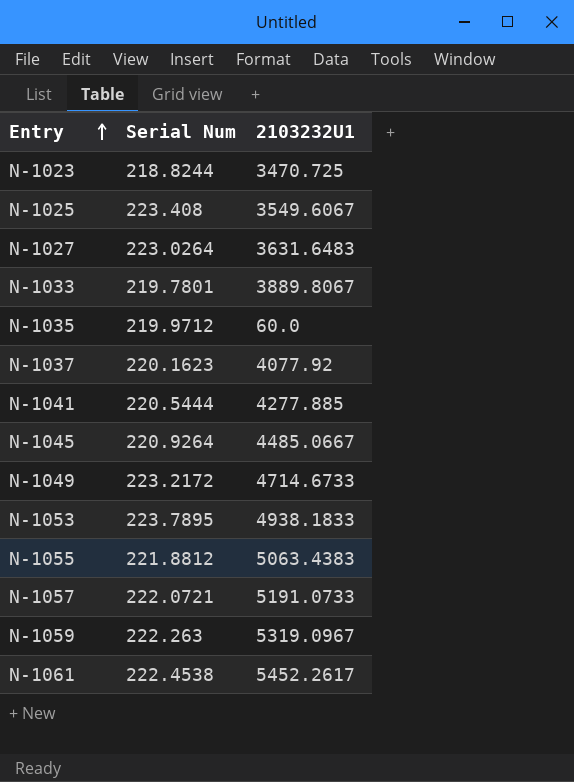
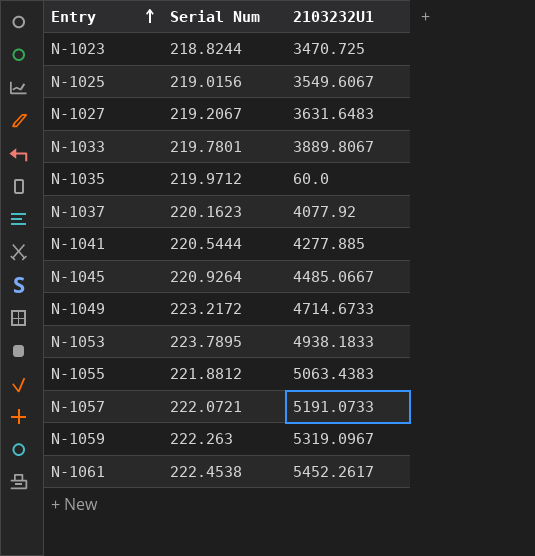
N-1025 | Serial Num: 223.408 -> 219.0156
N-1027 | Serial Num: 223.0264 -> 219.2067

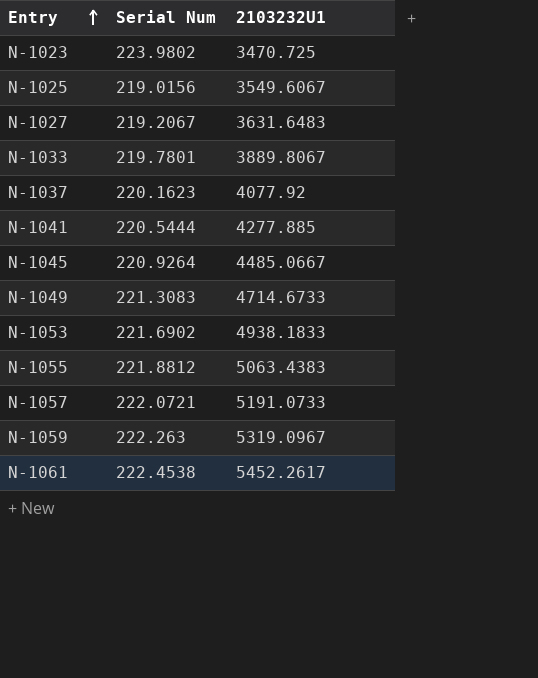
row N-1035: 219.9712 | 60.0 -> none
N-1023 | Serial Num: 218.8244 -> 223.9802
N-1049 | Serial Num: 223.2172 -> 221.3083
N-1053 | Serial Num: 223.7895 -> 221.6902

